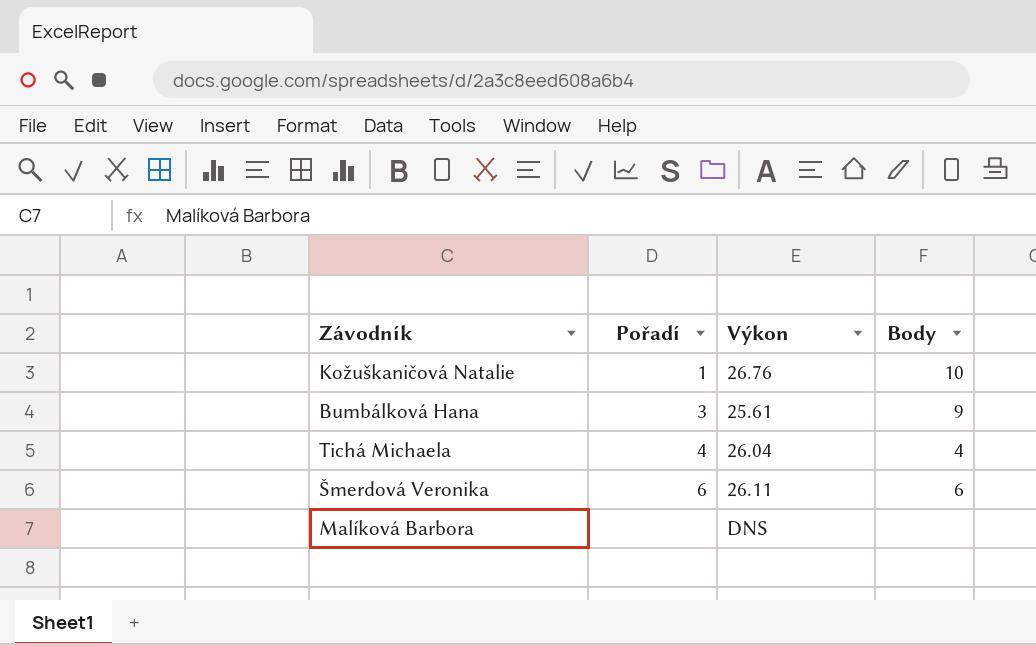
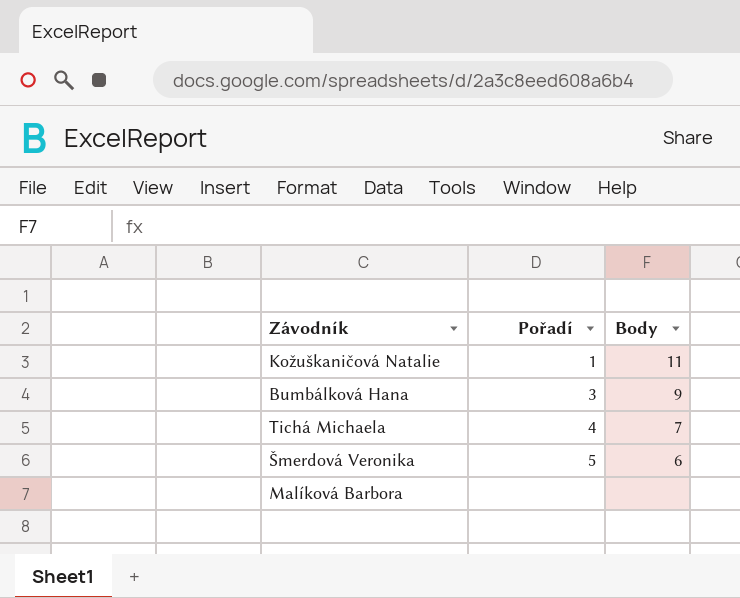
column Výkon | position: 3 -> none
Kožuškaničová Natalie | Body: 10 -> 11
Tichá Michaela | Body: 4 -> 7
Šmerdová Veronika | Pořadí: 6 -> 5

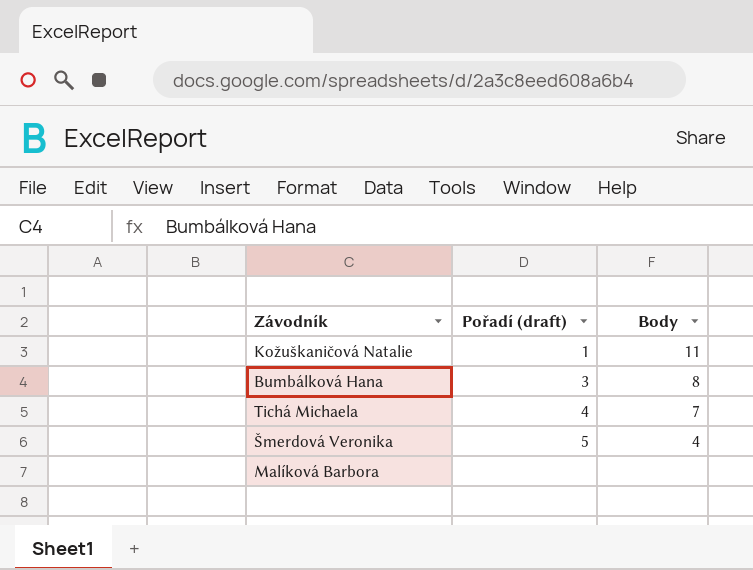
column name: Pořadí -> Pořadí (draft)
Bumbálková Hana | Body: 9 -> 8
Šmerdová Veronika | Body: 6 -> 4

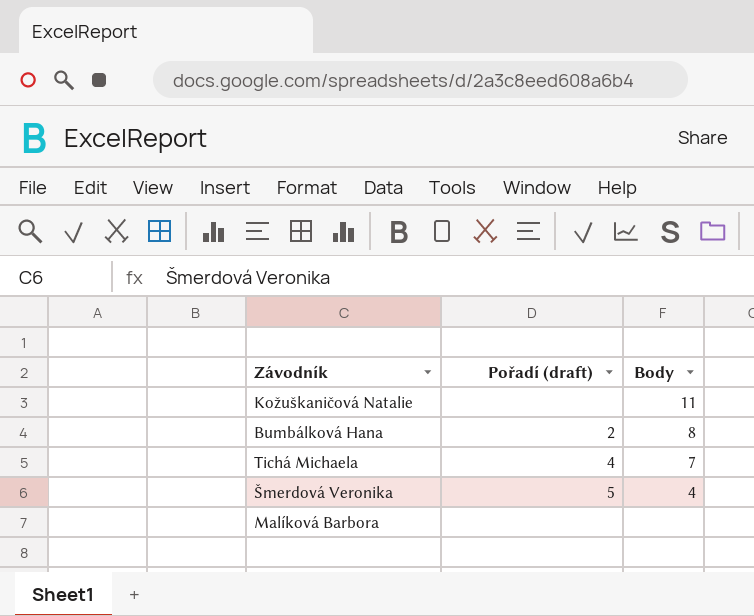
Kožuškaničová Natalie | Pořadí (draft): 1 -> none
Bumbálková Hana | Pořadí (draft): 3 -> 2

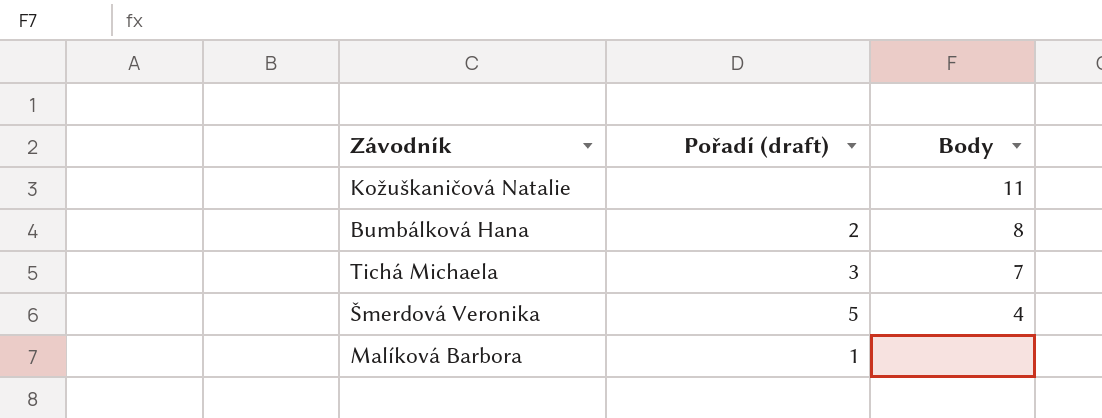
Tichá Michaela | Pořadí (draft): 4 -> 3
Malíková Barbora | Pořadí (draft): none -> 1

